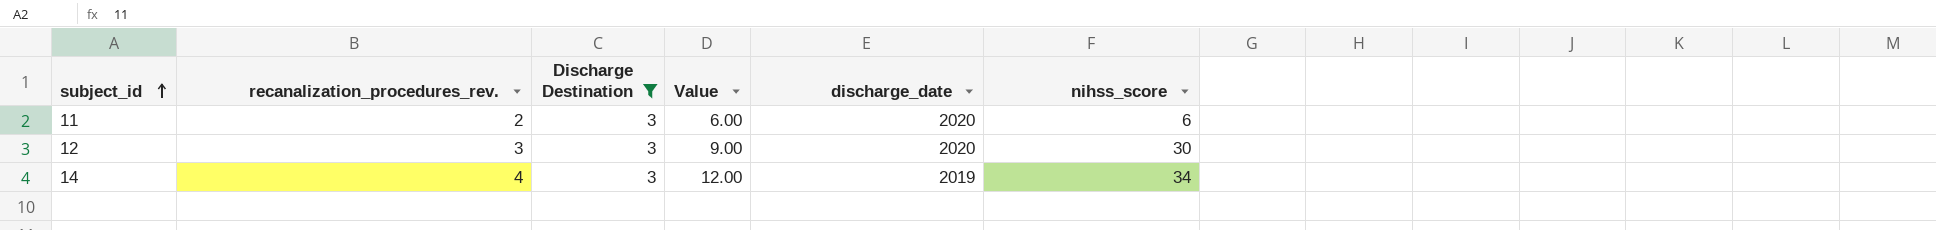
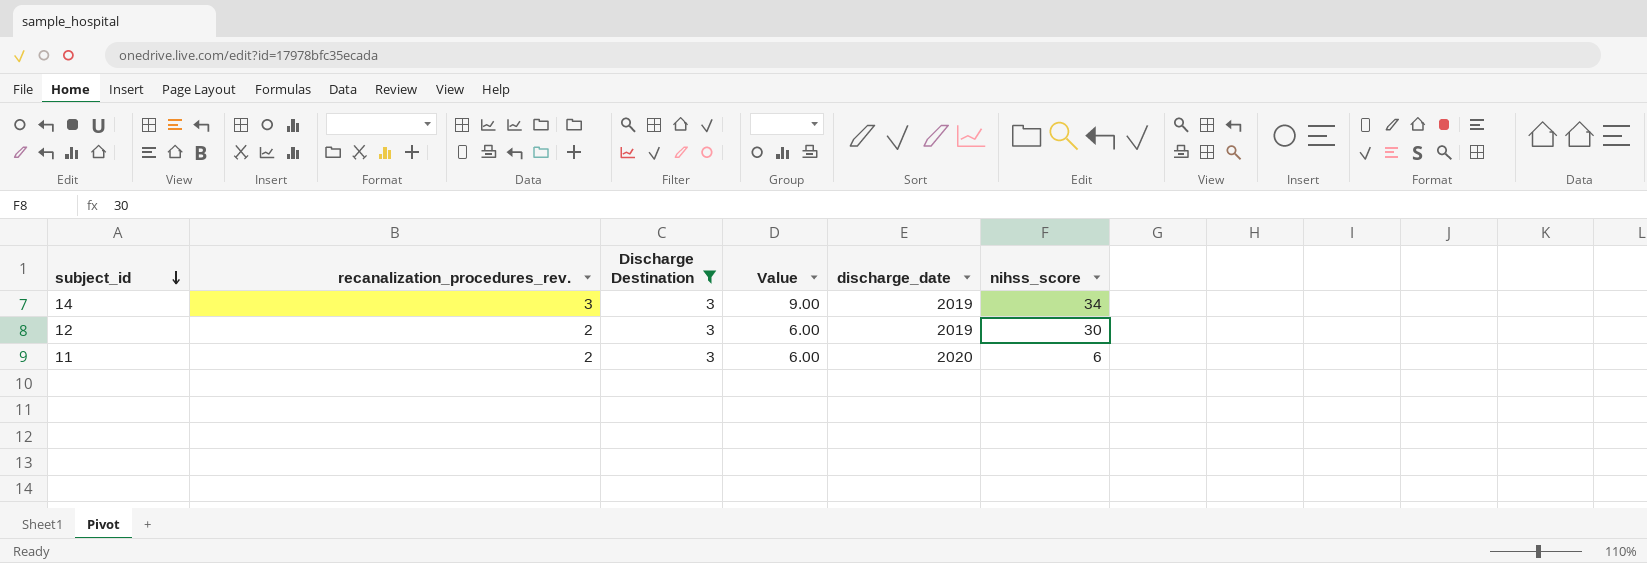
row order: subject_id ascending -> subject_id descending
14 | recanalization_procedures_rev.: 4 -> 3
14 | Value: 12.00 -> 9.00
12 | recanalization_procedures_rev.: 3 -> 2
12 | Value: 9.00 -> 6.00
12 | discharge_date: 2020 -> 2019

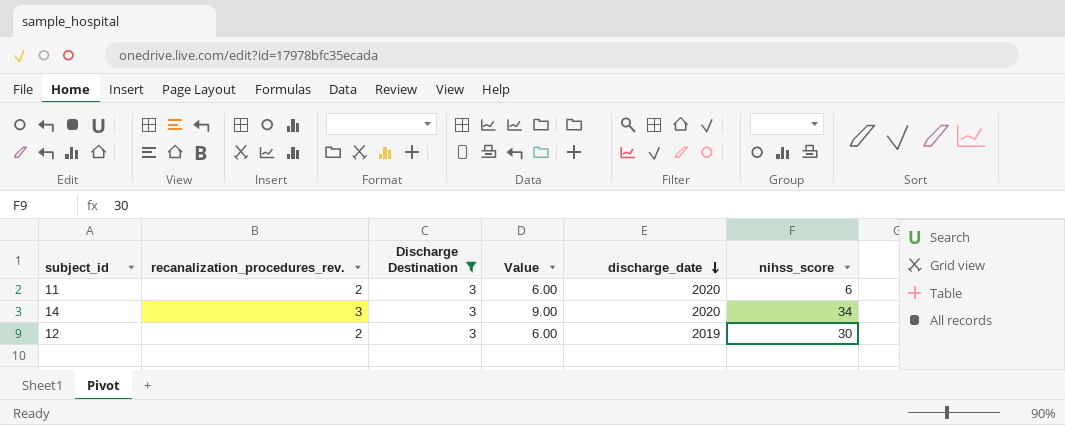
row order: subject_id descending -> discharge_date descending
14 | discharge_date: 2019 -> 2020

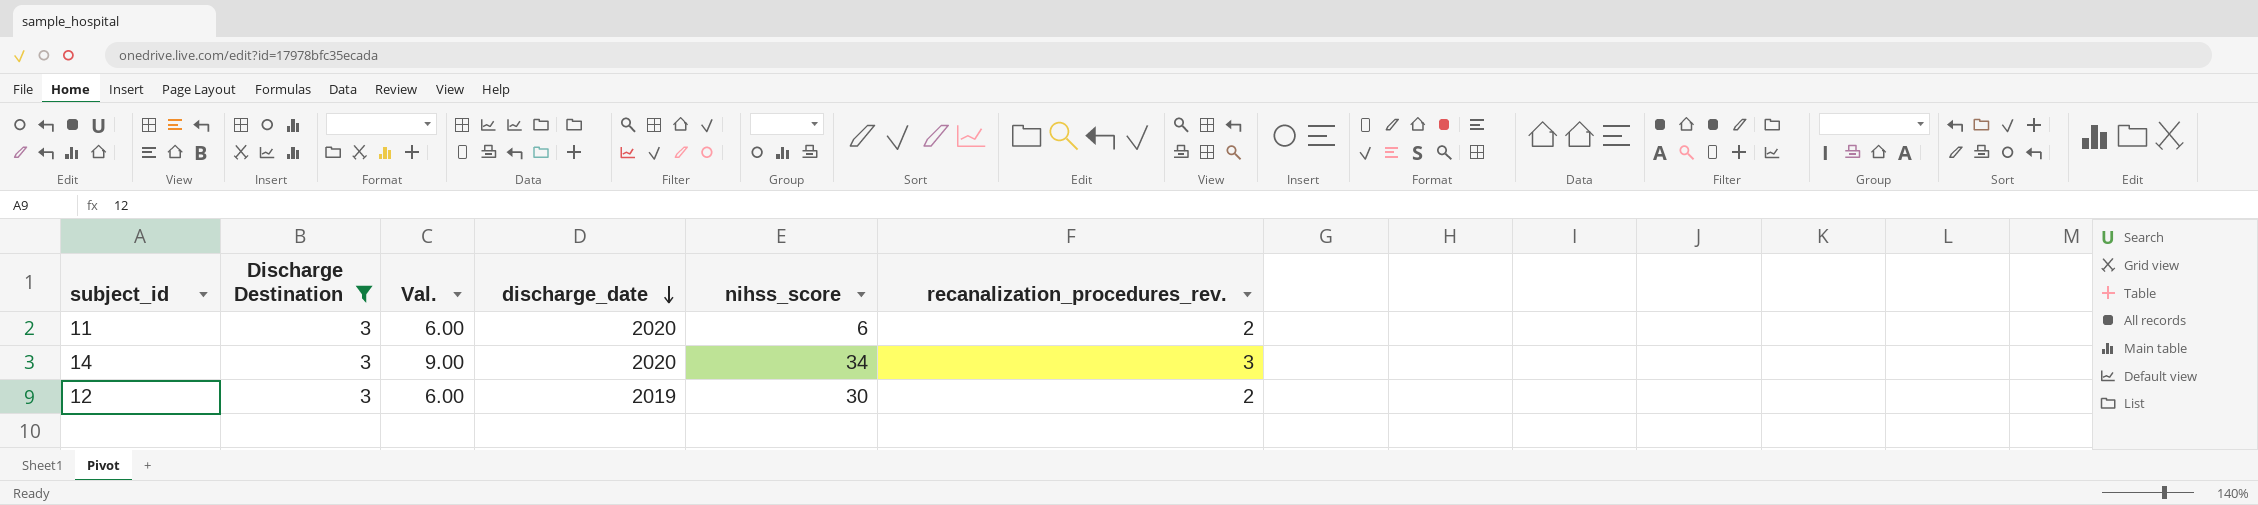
column name: Value -> Val.
column recanalization_procedures_rev. | position: 2 -> 6

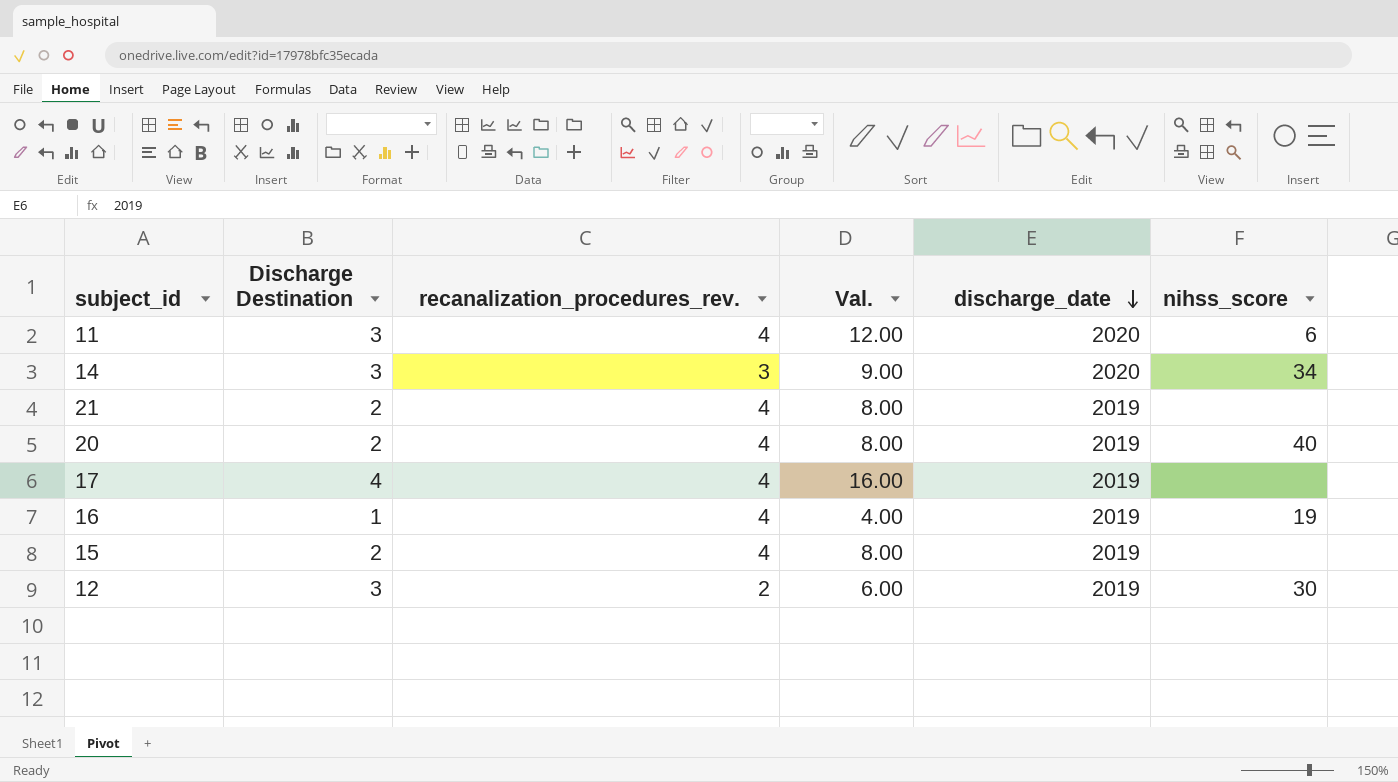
filter: Discharge Destination = 3 -> none
column recanalization_procedures_rev. | position: 6 -> 3
11 | recanalization_procedures_rev.: 2 -> 4
11 | Val.: 6.00 -> 12.00

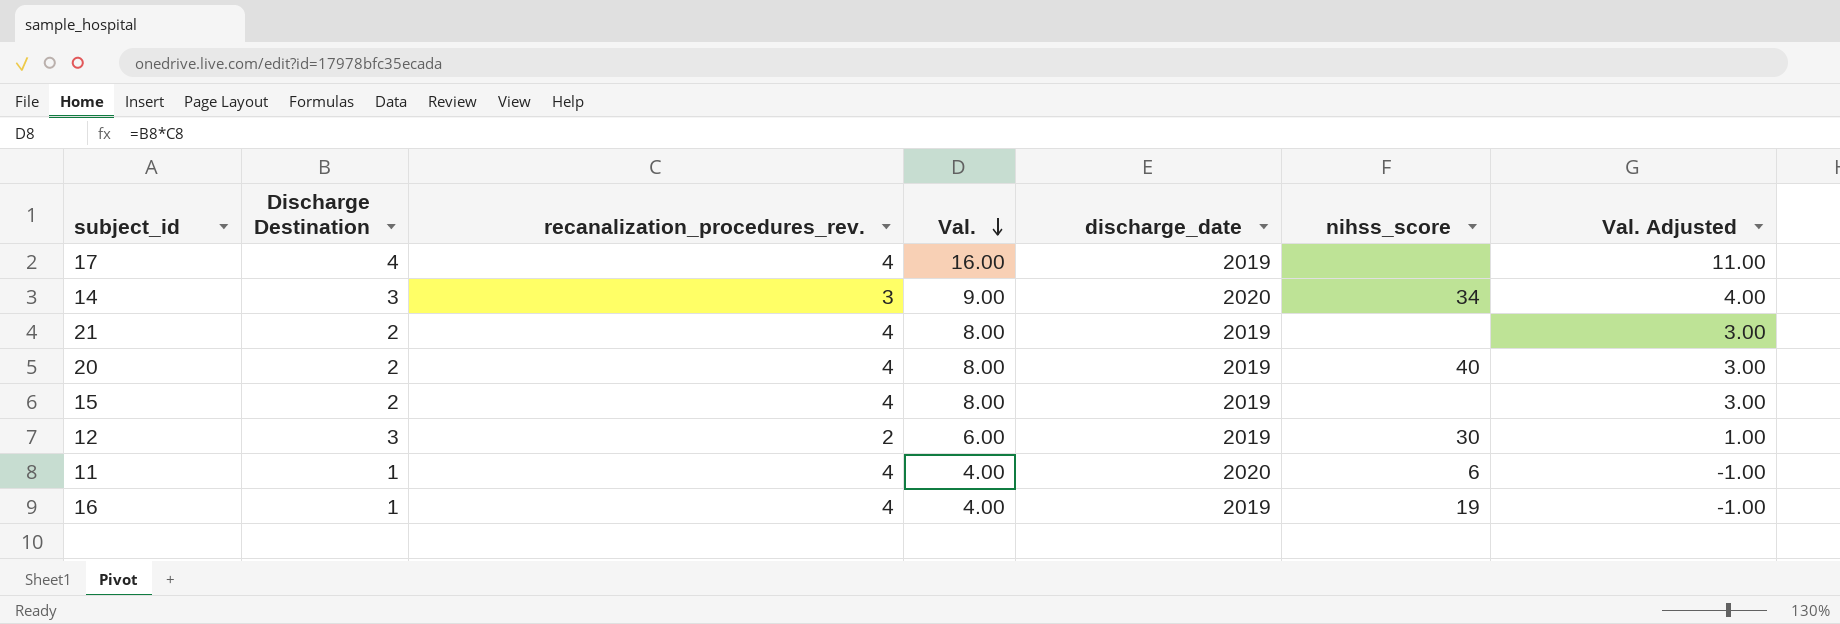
row order: discharge_date descending -> Val. descending
column Val. Adjusted | formula: none -> [Val.] - 5
11 | Discharge Destination: 3 -> 1
11 | Val.: 12.00 -> 4.00

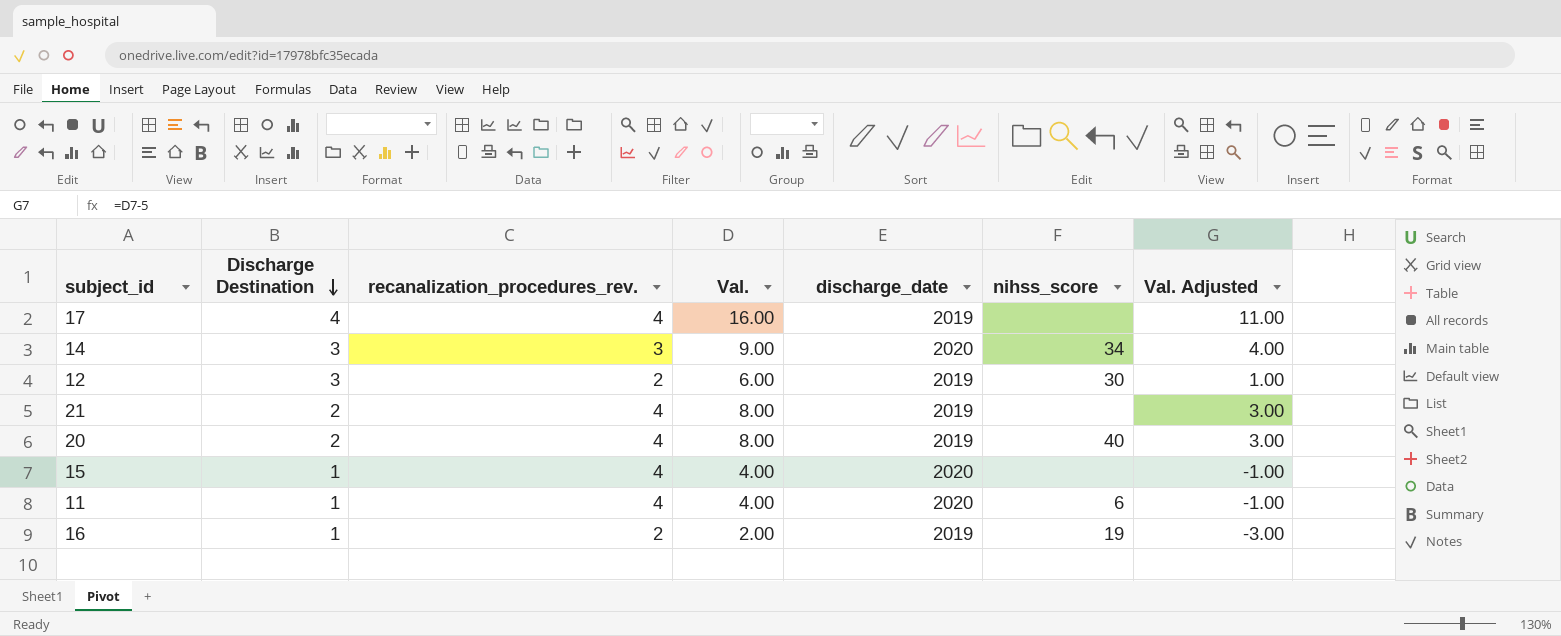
row order: Val. descending -> Discharge Destination descending
15 | Discharge Destination: 2 -> 1
15 | Val.: 8.00 -> 4.00
15 | discharge_date: 2019 -> 2020
15 | Val. Adjusted: 3.00 -> -1.00
16 | recanalization_procedures_rev.: 4 -> 2
16 | Val.: 4.00 -> 2.00
16 | Val. Adjusted: -1.00 -> -3.00

